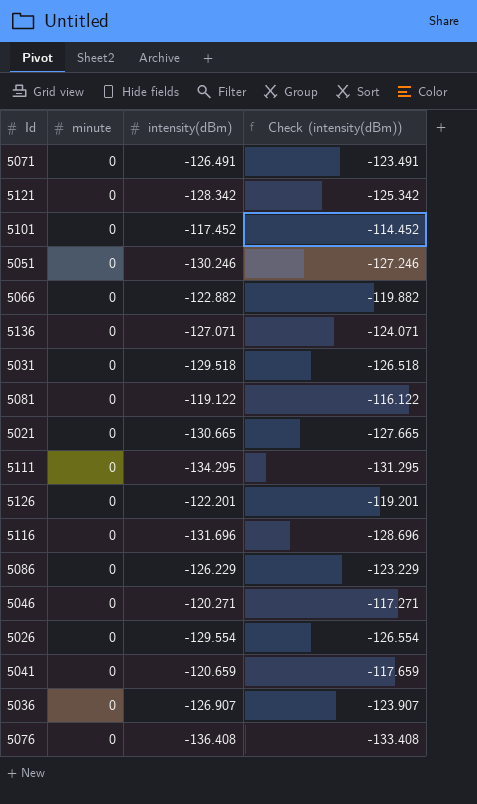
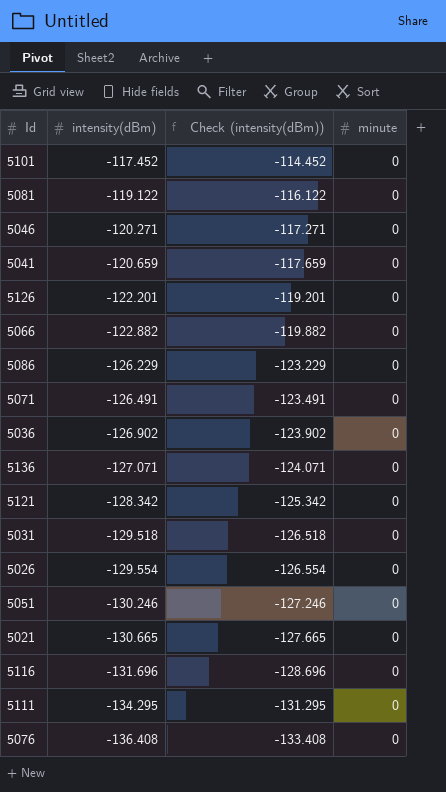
row order: none -> intensity(dBm) descending
column minute | position: 2 -> 4
5036 | intensity(dBm): -126.907 -> -126.902
5036 | Check (intensity(dBm)): -123.907 -> -123.902

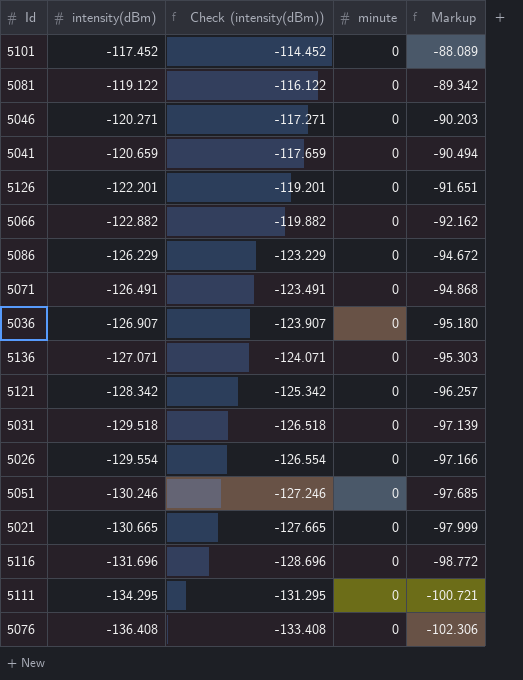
column Markup | formula: none -> [intensity(dBm)] * 0.75
5036 | intensity(dBm): -126.902 -> -126.907
5036 | Check (intensity(dBm)): -123.902 -> -123.907

